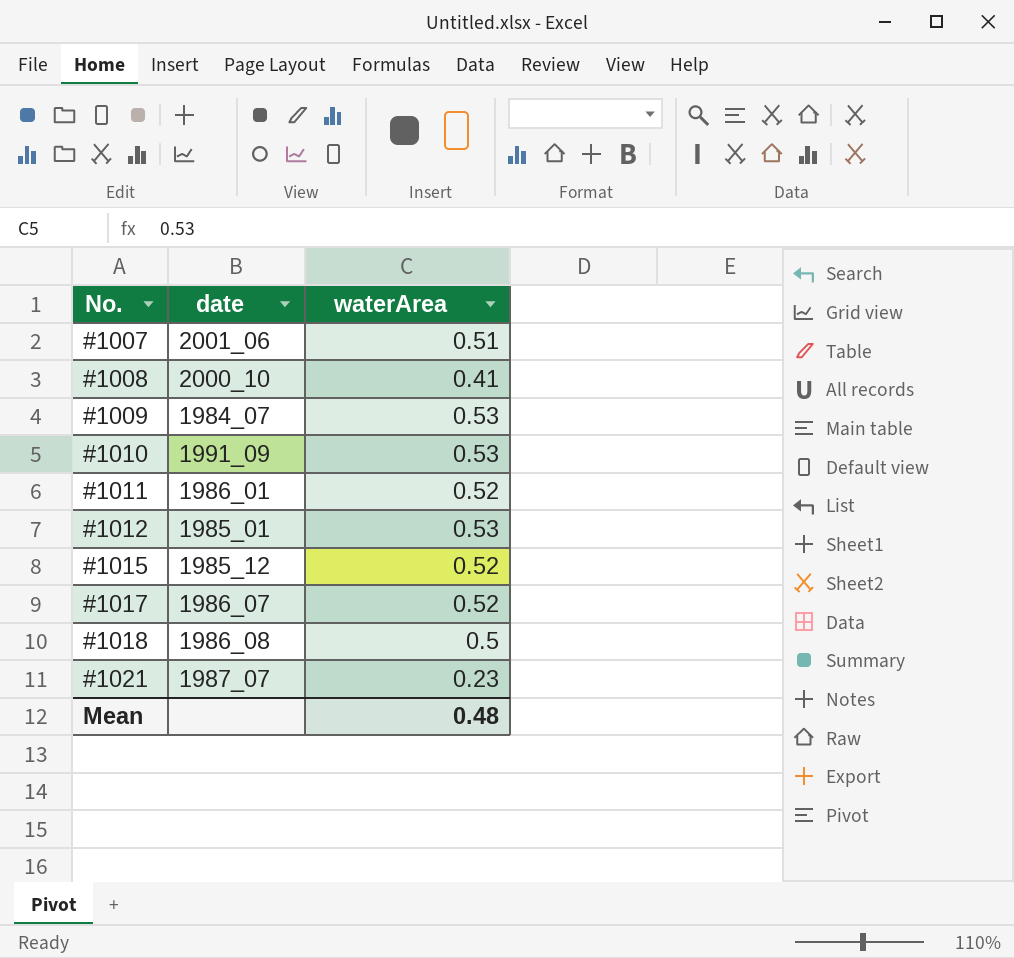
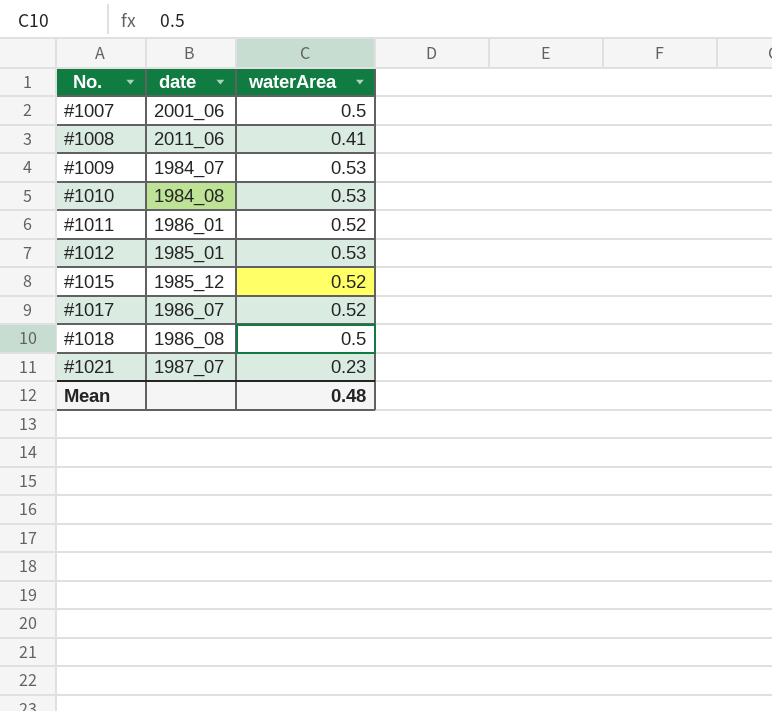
#1007 | waterArea: 0.51 -> 0.5
#1008 | date: 2000_10 -> 2011_06
#1010 | date: 1991_09 -> 1984_08

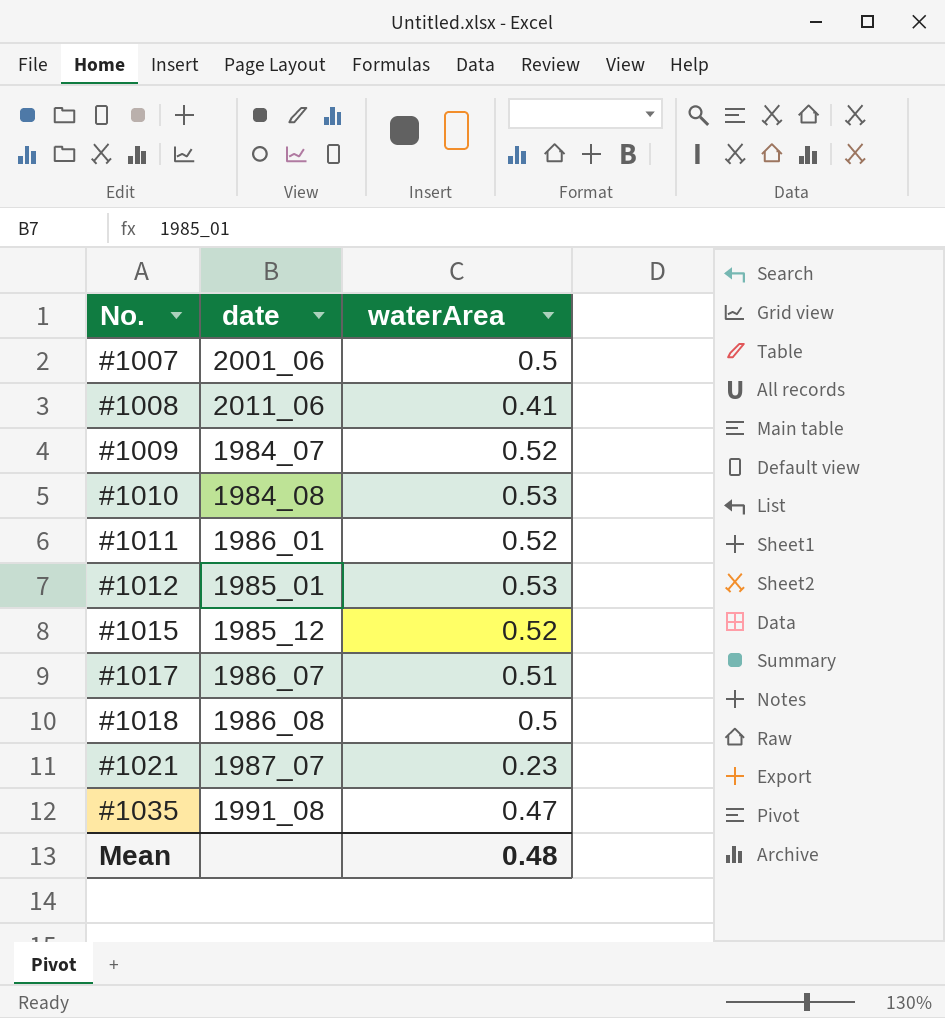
#1009 | waterArea: 0.53 -> 0.52
#1017 | waterArea: 0.52 -> 0.51
row #1035: none -> 1991_08 | 0.47

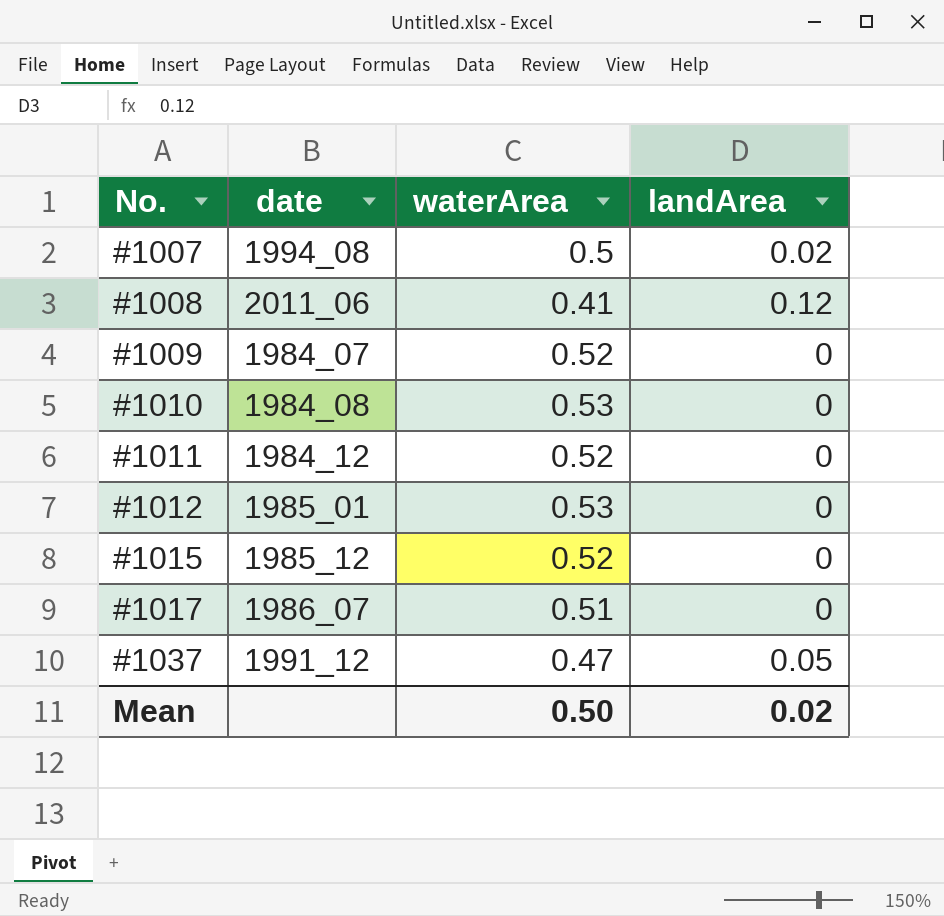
column landArea | position: none -> 4
row #1018: 1986_08 | 0.5 -> none
row #1021: 1987_07 | 0.23 -> none
row #1035: 1991_08 | 0.47 -> none
#1007 | date: 2001_06 -> 1994_08
#1011 | date: 1986_01 -> 1984_12
row #1037: none -> 1991_12 | 0.47 | 0.05
Mean | waterArea: 0.48 -> 0.50

